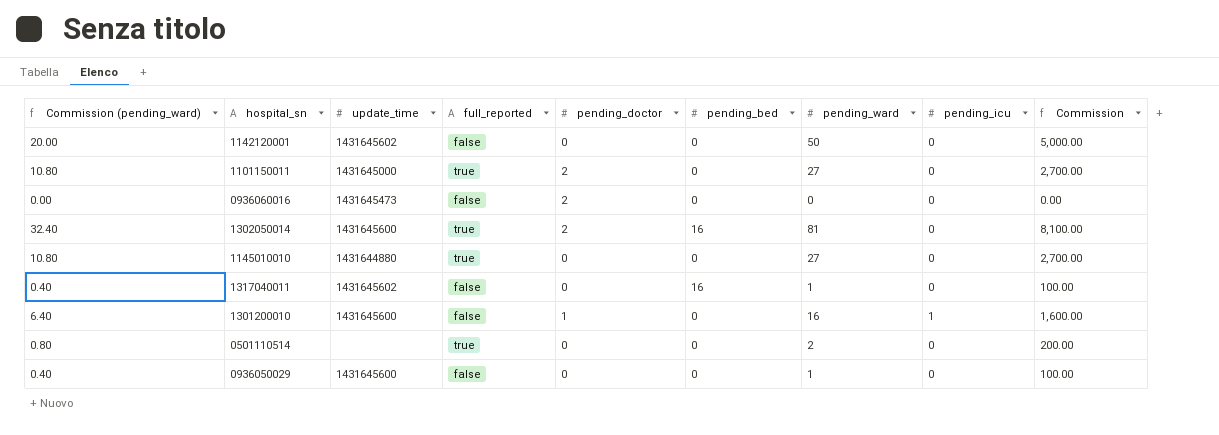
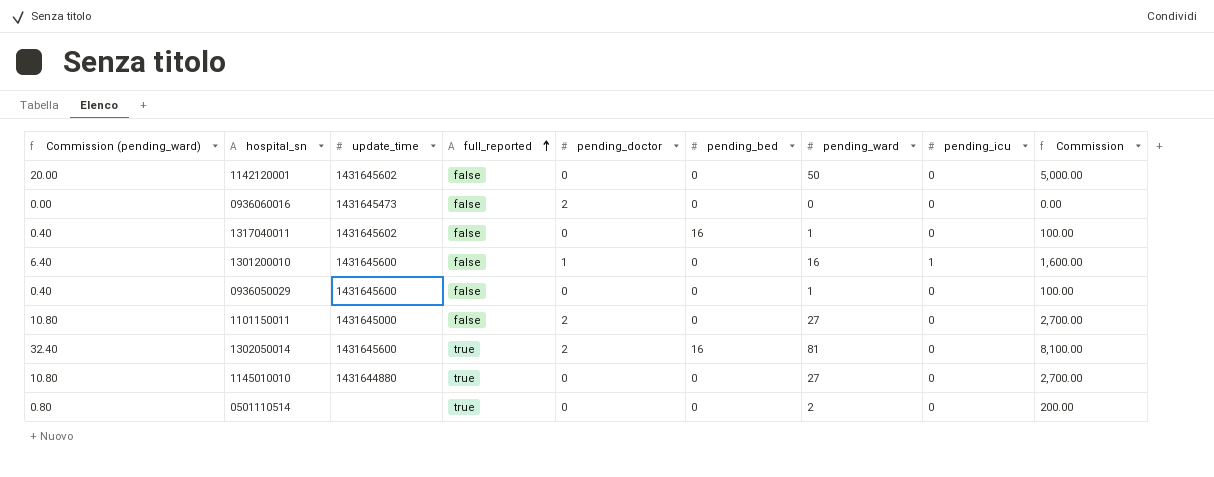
row order: none -> full_reported ascending
1101150011 | full_reported: true -> false

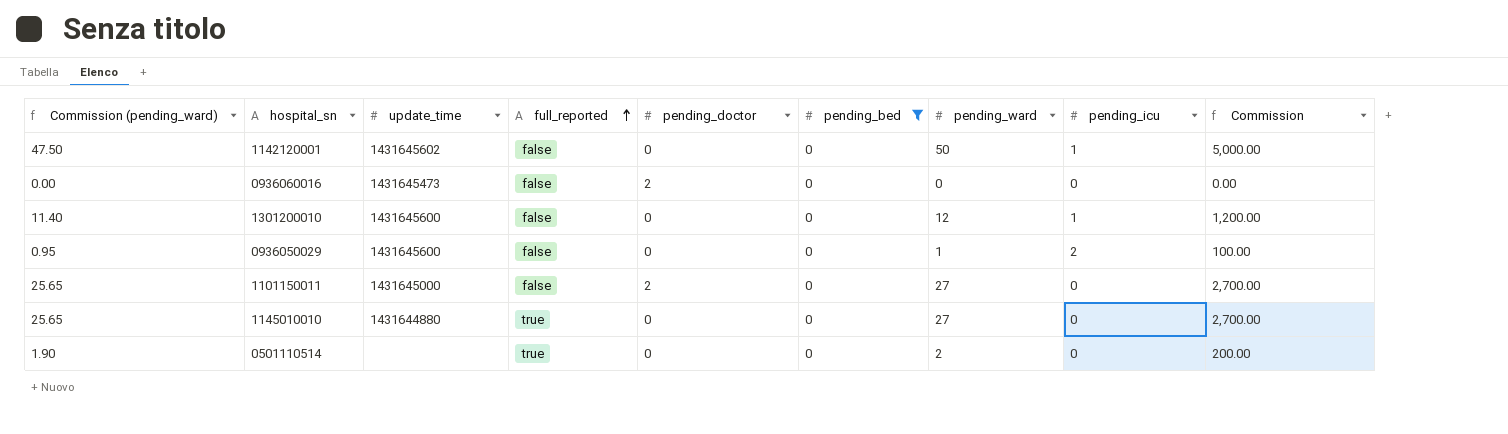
filter: none -> pending_bed = 0
column Commission (pending_ward) | formula: [pending_ward] * 0.4 -> [pending_ward] * 0.95
1142120001 | pending_icu: 0 -> 1
1301200010 | pending_doctor: 1 -> 0
1301200010 | pending_ward: 16 -> 12
1301200010 | Commission: 1,600.00 -> 1,200.00
0936050029 | pending_icu: 0 -> 2

